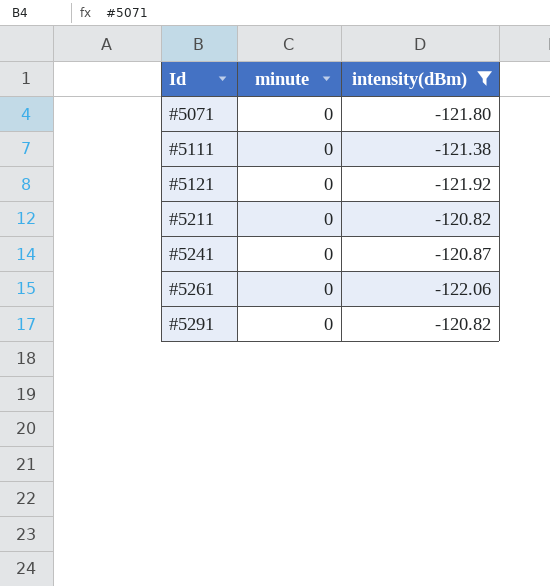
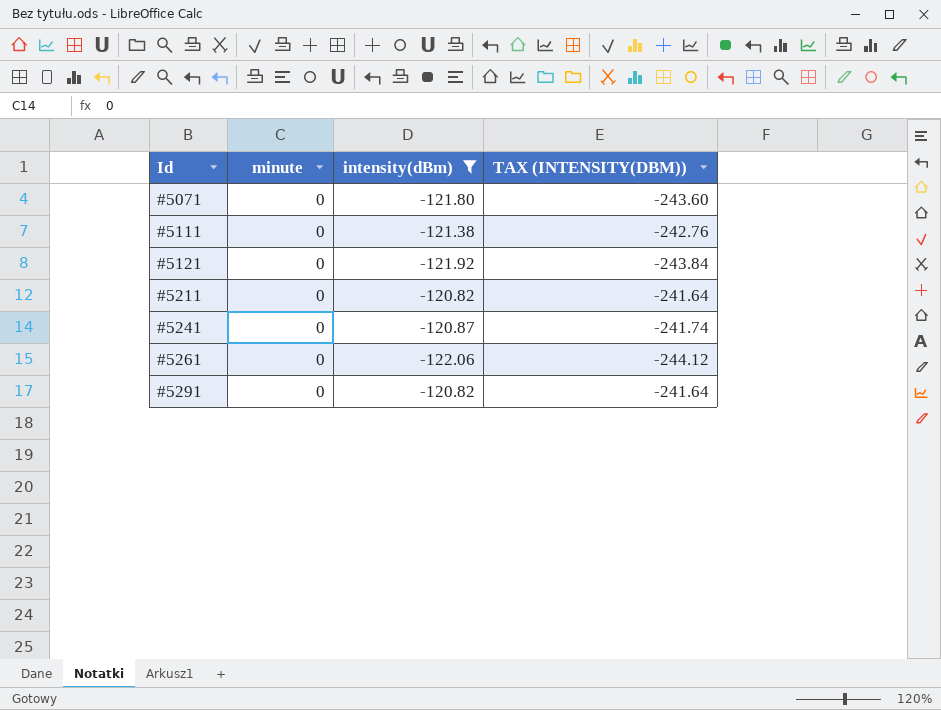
column TAX (INTENSITY(DBM)) | formula: none -> [intensity(dBm)] * 2

